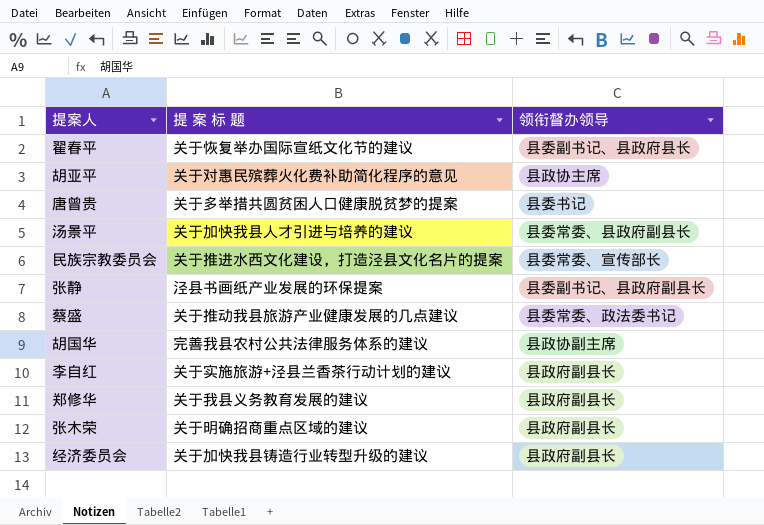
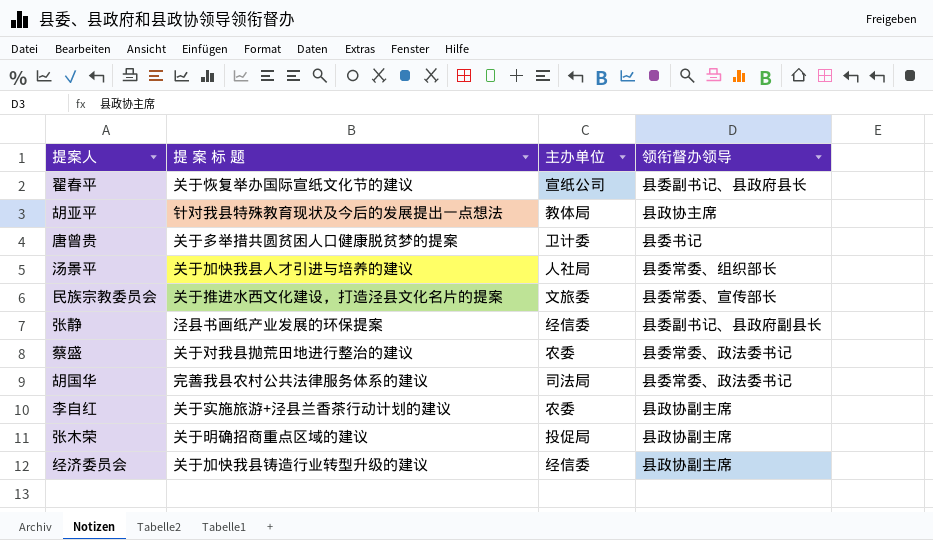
column 主办单位 | position: none -> 3
row 郑修华: 关于我县义务教育发展的建议 | 县政府副县长 -> none
胡亚平 | 提 案 标 题: 关于对惠民殡葬火化费补助简化程序的意见 -> 针对我县特殊教育现状及今后的发展提出一点想法
汤景平 | 领衔督办领导: 县委常委、县政府副县长 -> 县委常委、组织部长
蔡盛 | 提 案 标 题: 关于推动我县旅游产业健康发展的几点建议 -> 关于对我县抛荒田地进行整治的建议
胡国华 | 领衔督办领导: 县政协副主席 -> 县委常委、政法委书记
李自红 | 领衔督办领导: 县政府副县长 -> 县政协副主席
张木荣 | 领衔督办领导: 县政府副县长 -> 县政协副主席
经济委员会 | 领衔督办领导: 县政府副县长 -> 县政协副主席

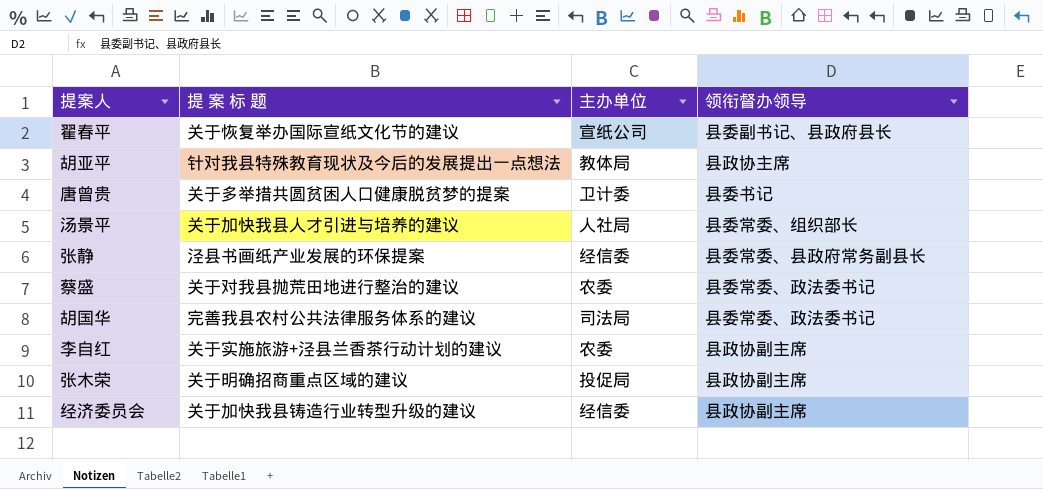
row 民族宗教委员会: 关于推进水西文化建设，打造泾县文化名片的提案 | 文旅委 | 县委常委、宣传部长 -> none
张静 | 领衔督办领导: 县委副书记、县政府副县长 -> 县委常委、县政府常务副县长

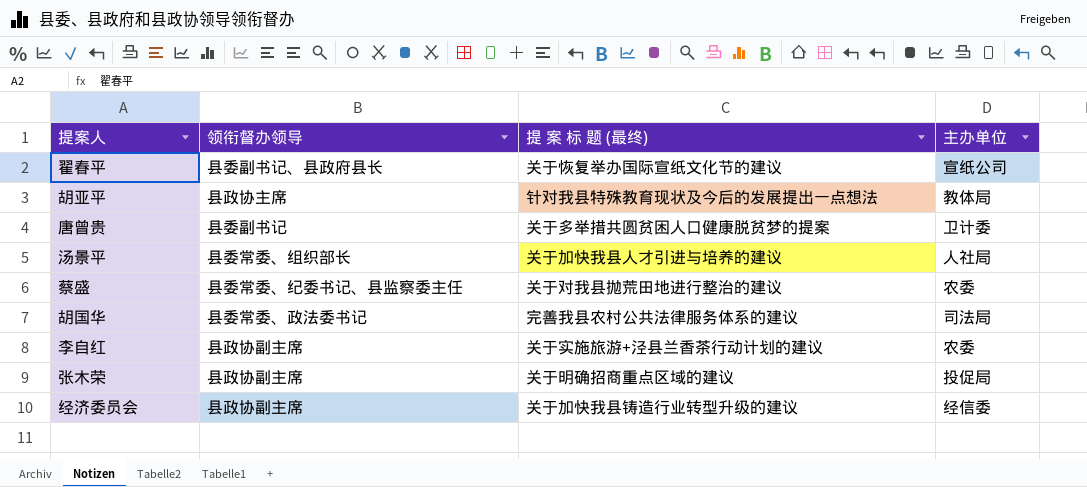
column 领衔督办领导 | position: 4 -> 2
column name: 提 案 标 题 -> 提 案 标 题 (最终)
row 张静: 泾县书画纸产业发展的环保提案 | 经信委 | 县委常委、县政府常务副县长 -> none
唐曾贵 | 领衔督办领导: 县委书记 -> 县委副书记
蔡盛 | 领衔督办领导: 县委常委、政法委书记 -> 县委常委、纪委书记、县监察委主任

